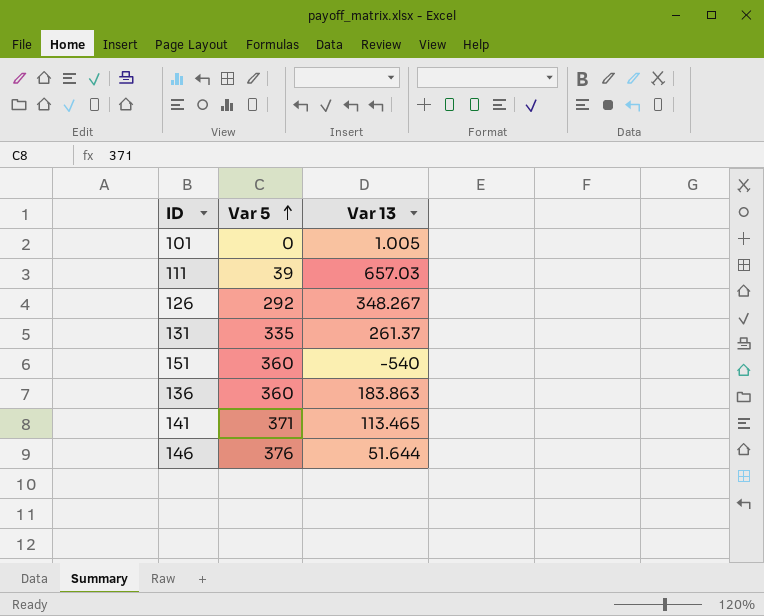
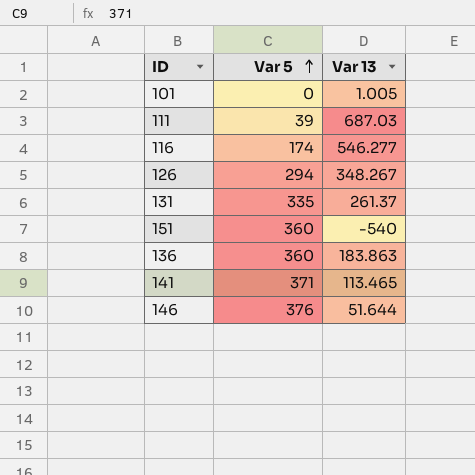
111 | Var 13: 657.03 -> 687.03
row 116: none -> 174 | 546.277
126 | Var 5: 292 -> 294

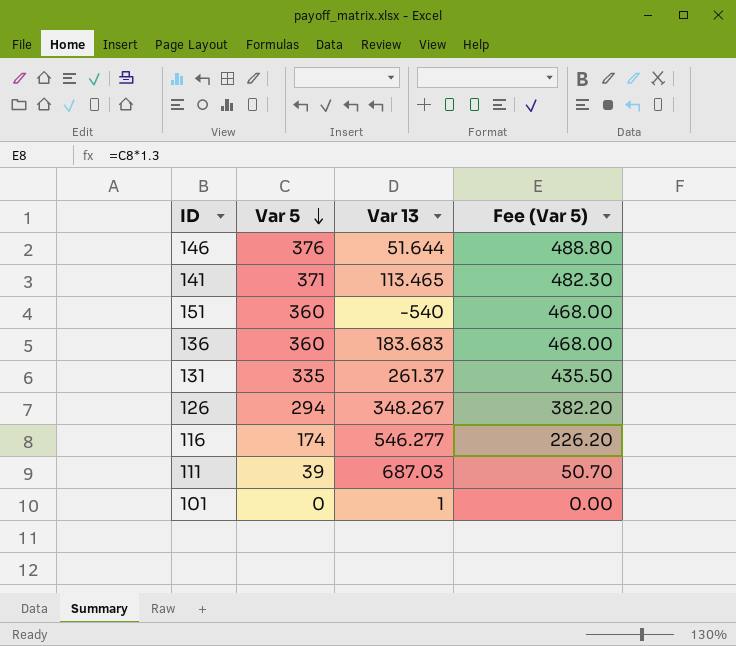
row order: Var 5 ascending -> Var 5 descending
column Fee (Var 5) | formula: none -> [Var 5] * 1.3
136 | Var 13: 183.863 -> 183.683
101 | Var 13: 1.005 -> 1

